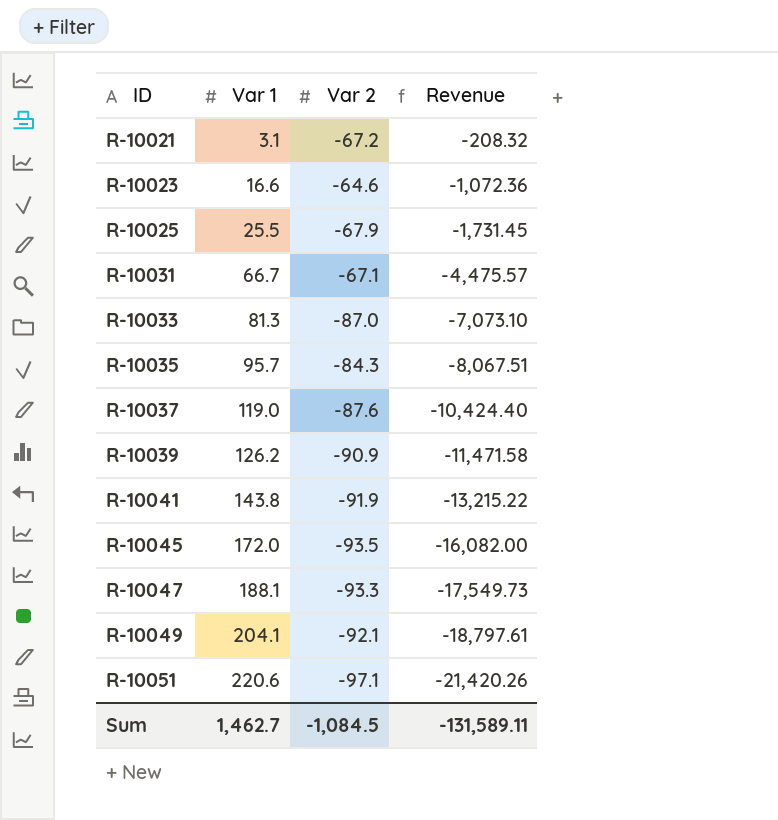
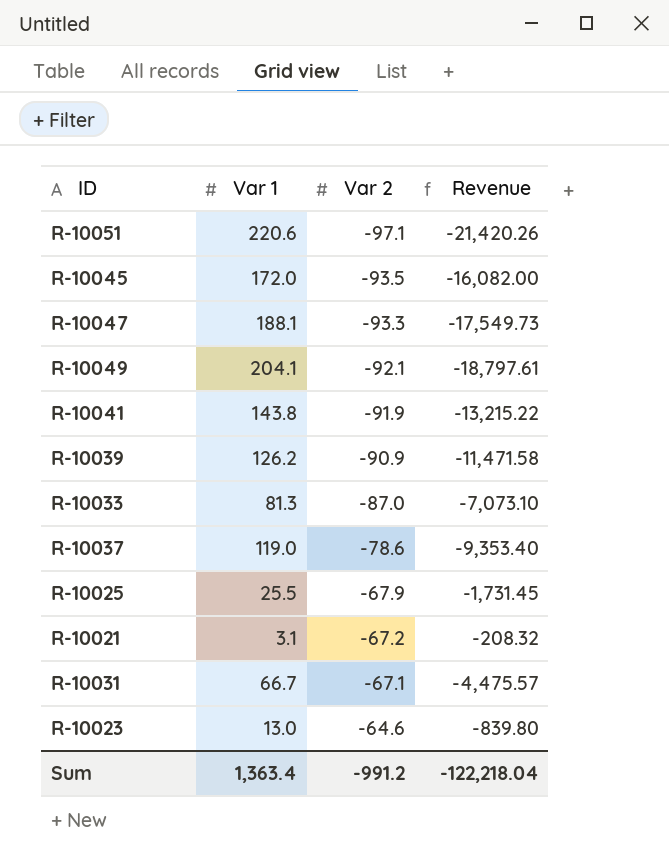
row order: ID ascending -> Var 2 ascending
row R-10035: 95.7 | -84.3 | -8,067.51 -> none
R-10037 | Var 2: -87.6 -> -78.6
R-10037 | Revenue: -10,424.40 -> -9,353.40
R-10023 | Var 1: 16.6 -> 13.0
R-10023 | Revenue: -1,072.36 -> -839.80
Sum | Var 1: 1,462.7 -> 1,363.4
Sum | Var 2: -1,084.5 -> -991.2
Sum | Revenue: -131,589.11 -> -122,218.04

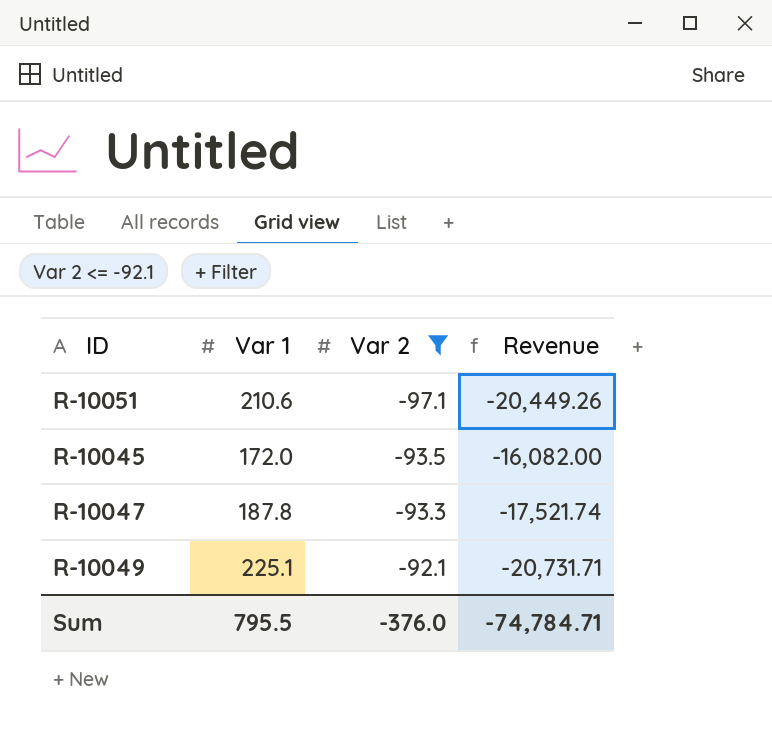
filter: none -> Var 2 <= -92.1
R-10051 | Var 1: 220.6 -> 210.6
R-10051 | Revenue: -21,420.26 -> -20,449.26
R-10047 | Var 1: 188.1 -> 187.8
R-10047 | Revenue: -17,549.73 -> -17,521.74
R-10049 | Var 1: 204.1 -> 225.1
R-10049 | Revenue: -18,797.61 -> -20,731.71
Sum | Var 1: 1,363.4 -> 795.5
Sum | Var 2: -991.2 -> -376.0
Sum | Revenue: -122,218.04 -> -74,784.71

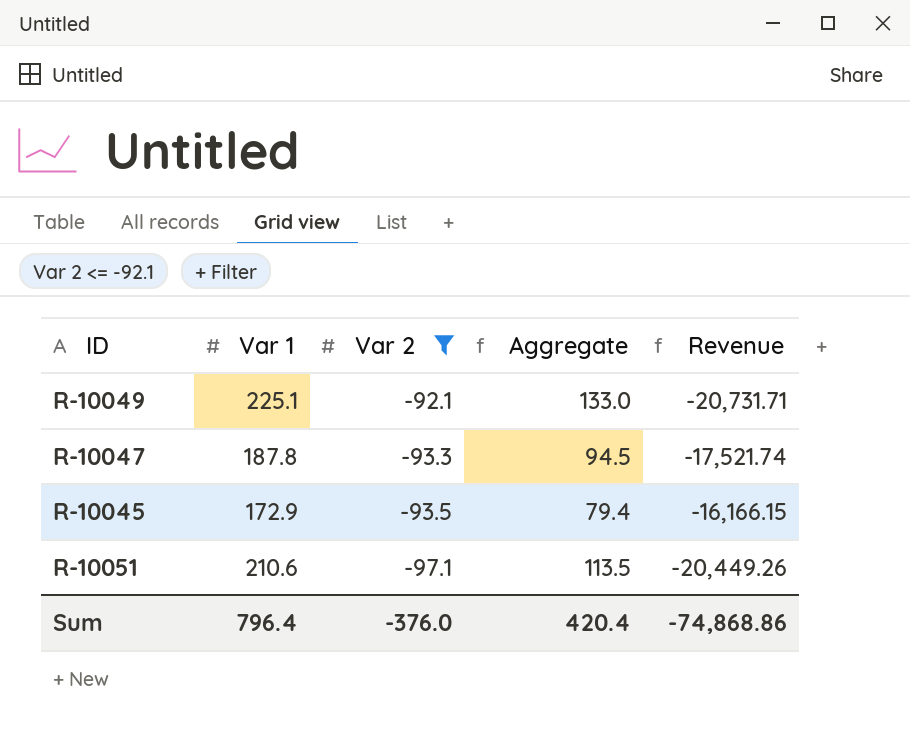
row order: Var 2 ascending -> Var 2 descending
column Aggregate | formula: none -> [Var 1] + [Var 2]
R-10045 | Var 1: 172.0 -> 172.9
R-10045 | Revenue: -16,082.00 -> -16,166.15
Sum | Var 1: 795.5 -> 796.4
Sum | Revenue: -74,784.71 -> -74,868.86

